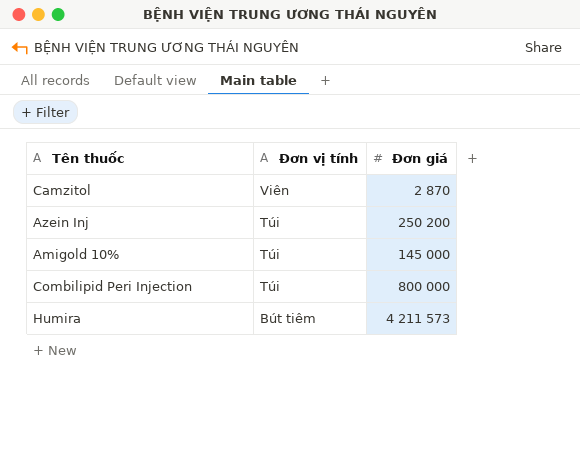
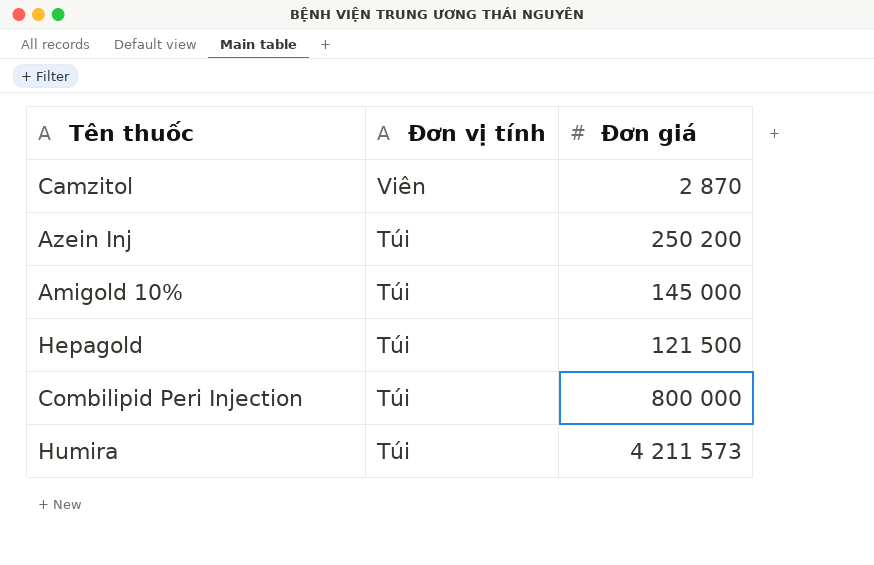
row Hepagold: none -> Túi | 121 500
Humira | Đơn vị tính: Bút tiêm -> Túi

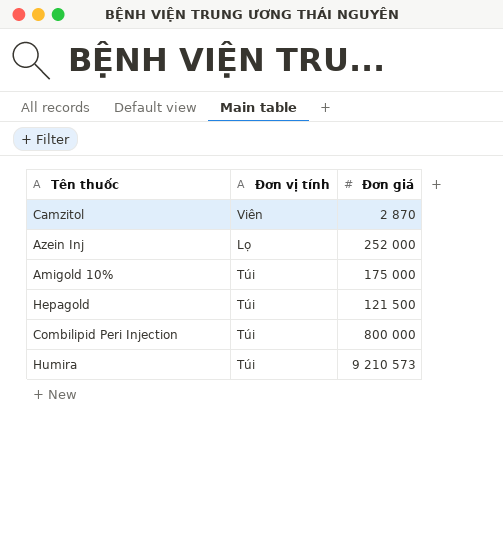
Azein Inj | Đơn vị tính: Túi -> Lọ
Azein Inj | Đơn giá: 250 200 -> 252 000
Amigold 10% | Đơn giá: 145 000 -> 175 000
Humira | Đơn giá: 4 211 573 -> 9 210 573

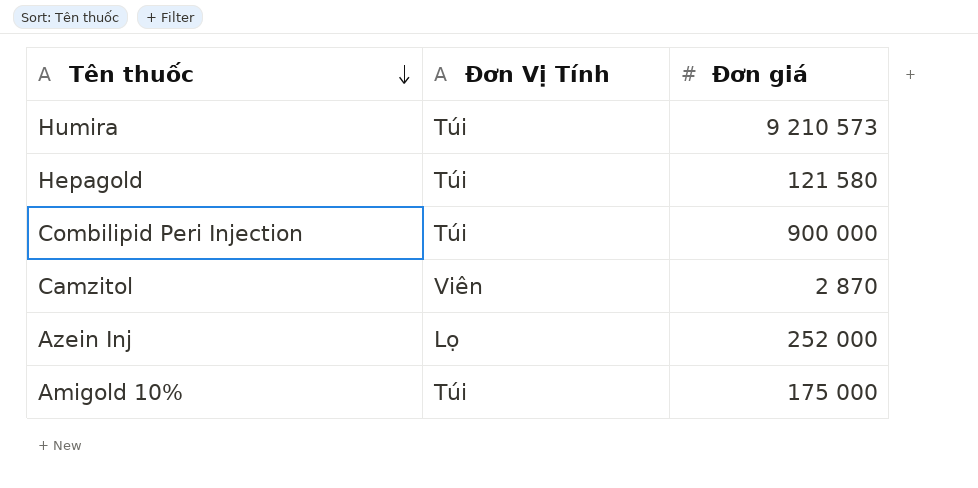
row order: none -> Tên thuốc descending
column name: Đơn vị tính -> Đơn Vị Tính
Hepagold | Đơn giá: 121 500 -> 121 580
Combilipid Peri Injection | Đơn giá: 800 000 -> 900 000

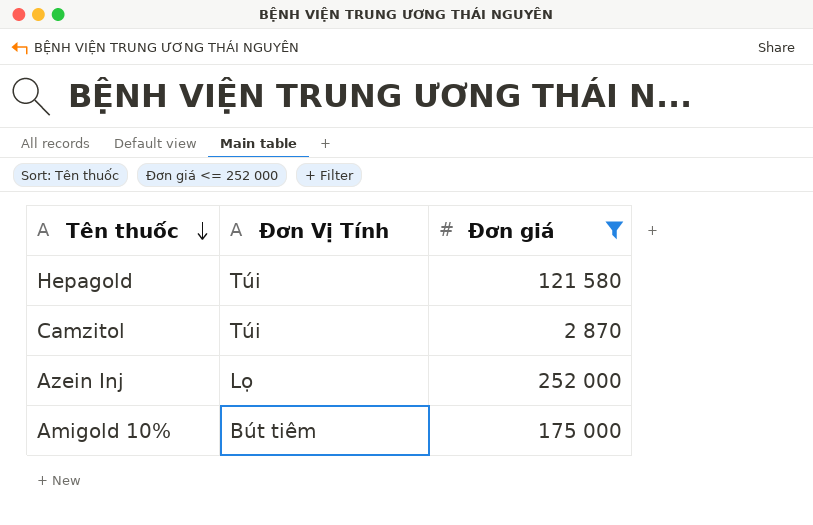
filter: none -> Đơn giá <= 252 000
Camzitol | Đơn Vị Tính: Viên -> Túi
Amigold 10% | Đơn Vị Tính: Túi -> Bút tiêm

